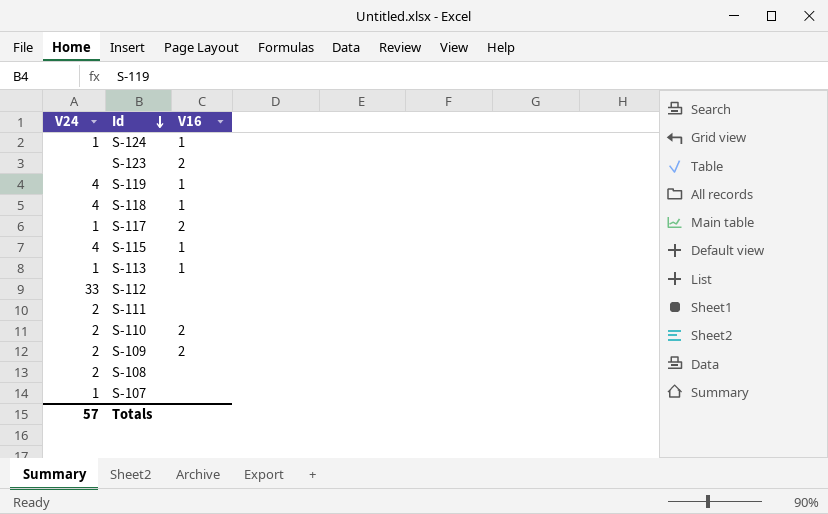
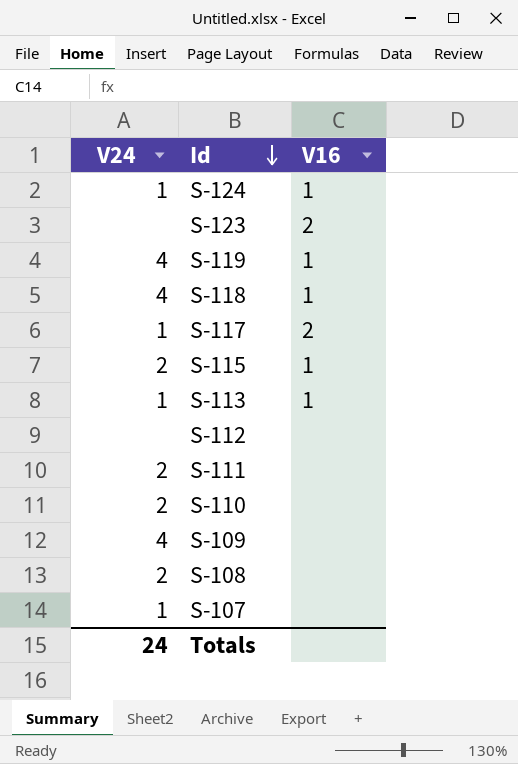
S-115 | V24: 4 -> 2
S-112 | V24: 33 -> none
S-110 | V16: 2 -> none
S-109 | V24: 2 -> 4
S-109 | V16: 2 -> none
Totals | V24: 57 -> 24

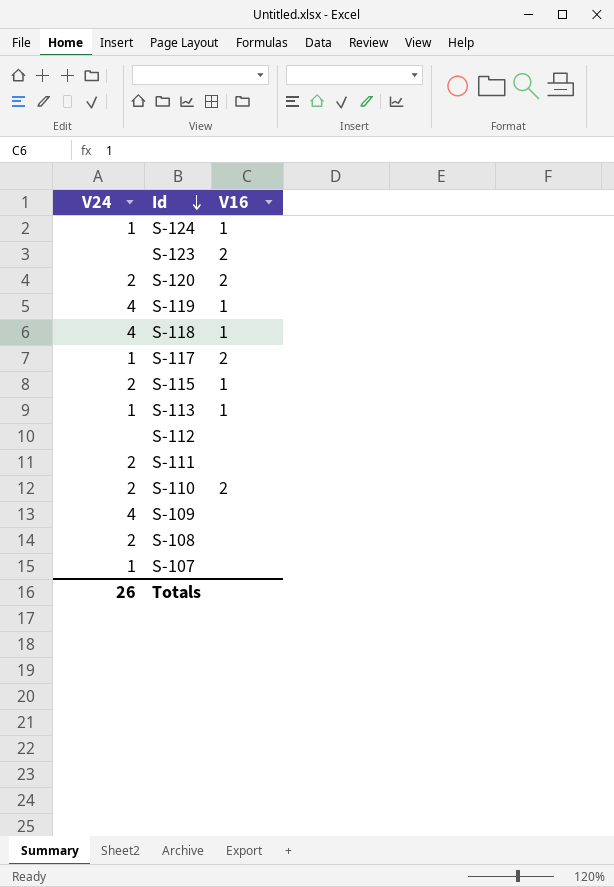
row S-120: none -> 2 | 2
S-110 | V16: none -> 2
Totals | V24: 24 -> 26

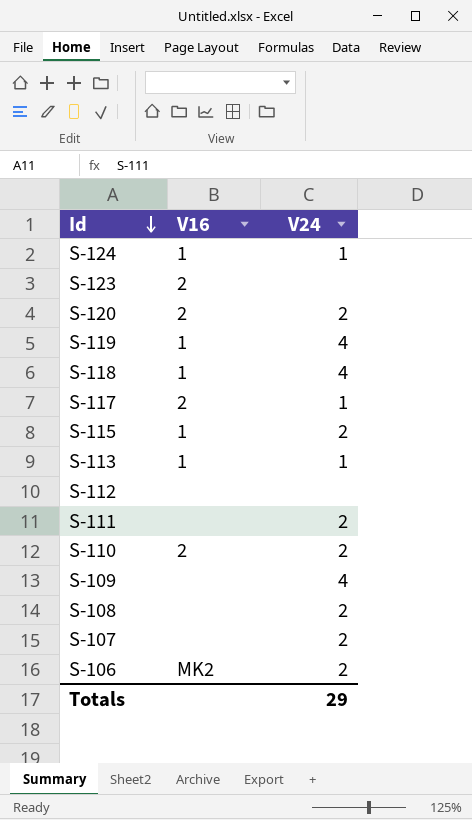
column V24 | position: 1 -> 3
S-107 | V24: 1 -> 2
row S-106: none -> MK2 | 2
Totals | V24: 26 -> 29

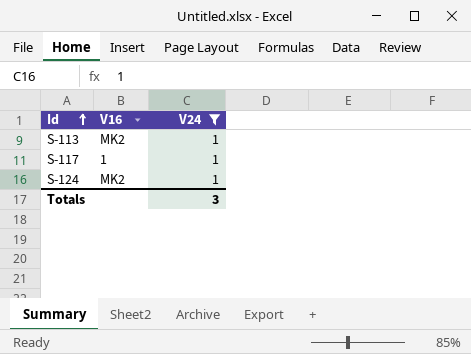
filter: none -> V24 = 1
row order: Id descending -> Id ascending
S-113 | V16: 1 -> MK2
S-117 | V16: 2 -> 1
S-124 | V16: 1 -> MK2
Totals | V24: 29 -> 3

